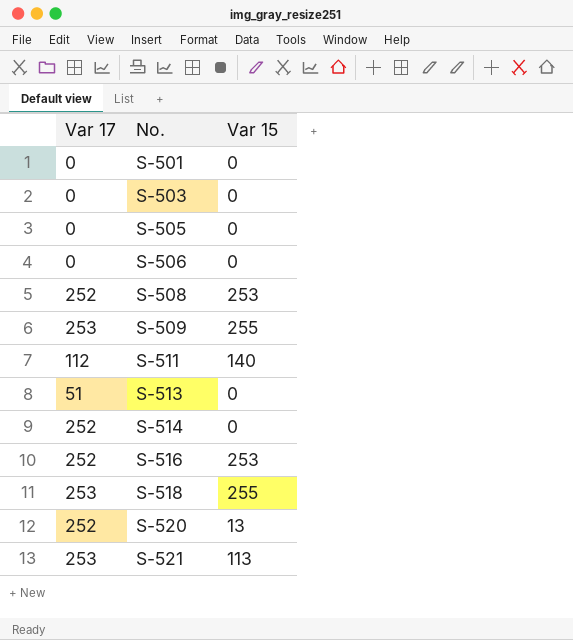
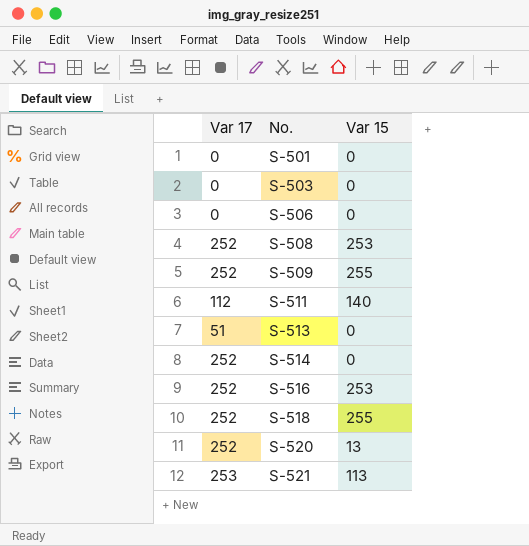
row S-505: 0 | 0 -> none
S-509 | Var 17: 253 -> 252
S-518 | Var 17: 253 -> 252

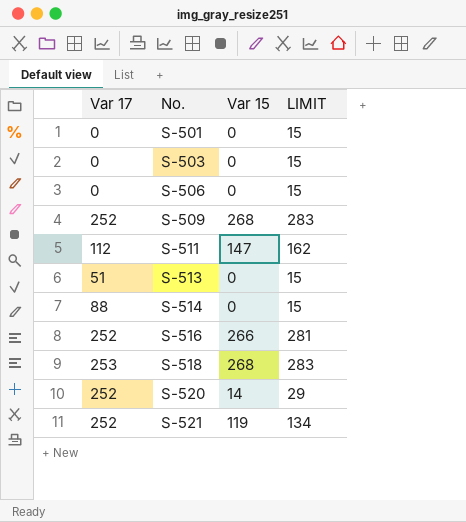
column LIMIT | formula: none -> [Var 15] + 15
row S-508: 252 | 253 -> none
S-509 | Var 15: 255 -> 268
S-511 | Var 15: 140 -> 147
S-514 | Var 17: 252 -> 88
S-516 | Var 15: 253 -> 266
S-518 | Var 17: 252 -> 253
S-518 | Var 15: 255 -> 268
S-520 | Var 15: 13 -> 14
S-521 | Var 17: 253 -> 252
S-521 | Var 15: 113 -> 119

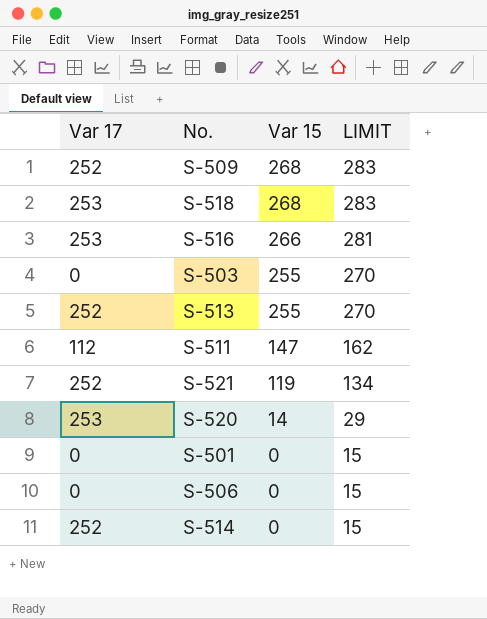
row order: No. ascending -> Var 15 descending
S-516 | Var 17: 252 -> 253
S-503 | Var 15: 0 -> 255
S-503 | LIMIT: 15 -> 270
S-513 | Var 17: 51 -> 252
S-513 | Var 15: 0 -> 255
S-513 | LIMIT: 15 -> 270
S-520 | Var 17: 252 -> 253
S-514 | Var 17: 88 -> 252

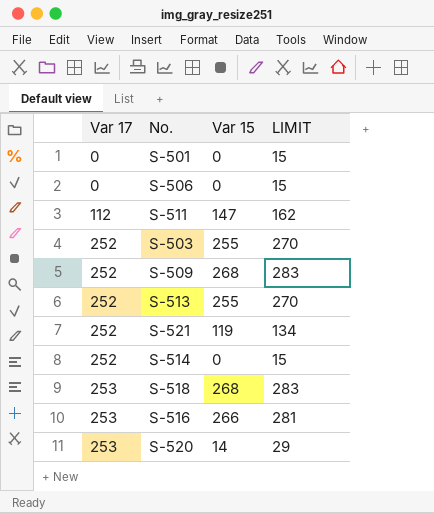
row order: Var 15 descending -> Var 17 ascending
S-503 | Var 17: 0 -> 252

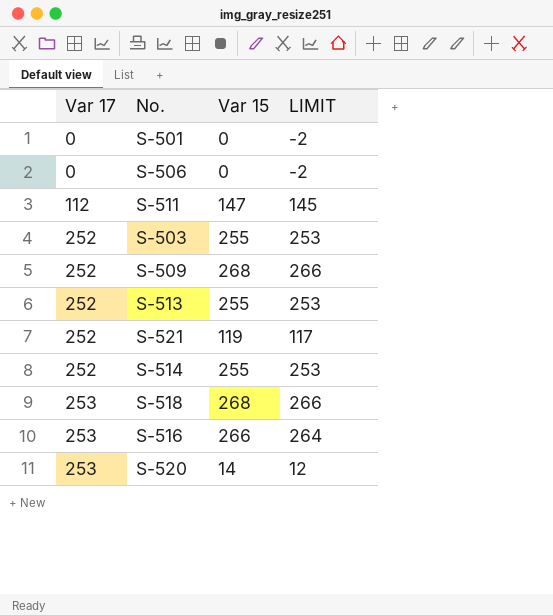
column LIMIT | formula: [Var 15] + 15 -> [Var 15] - 2
S-514 | Var 15: 0 -> 255

